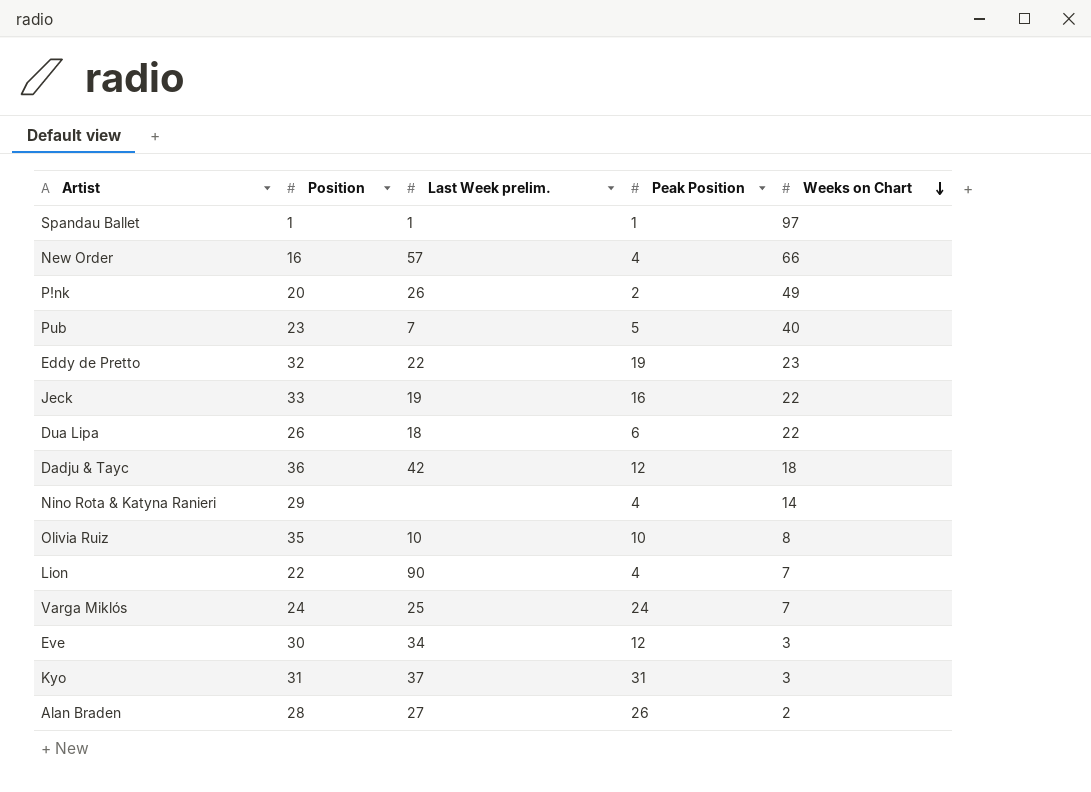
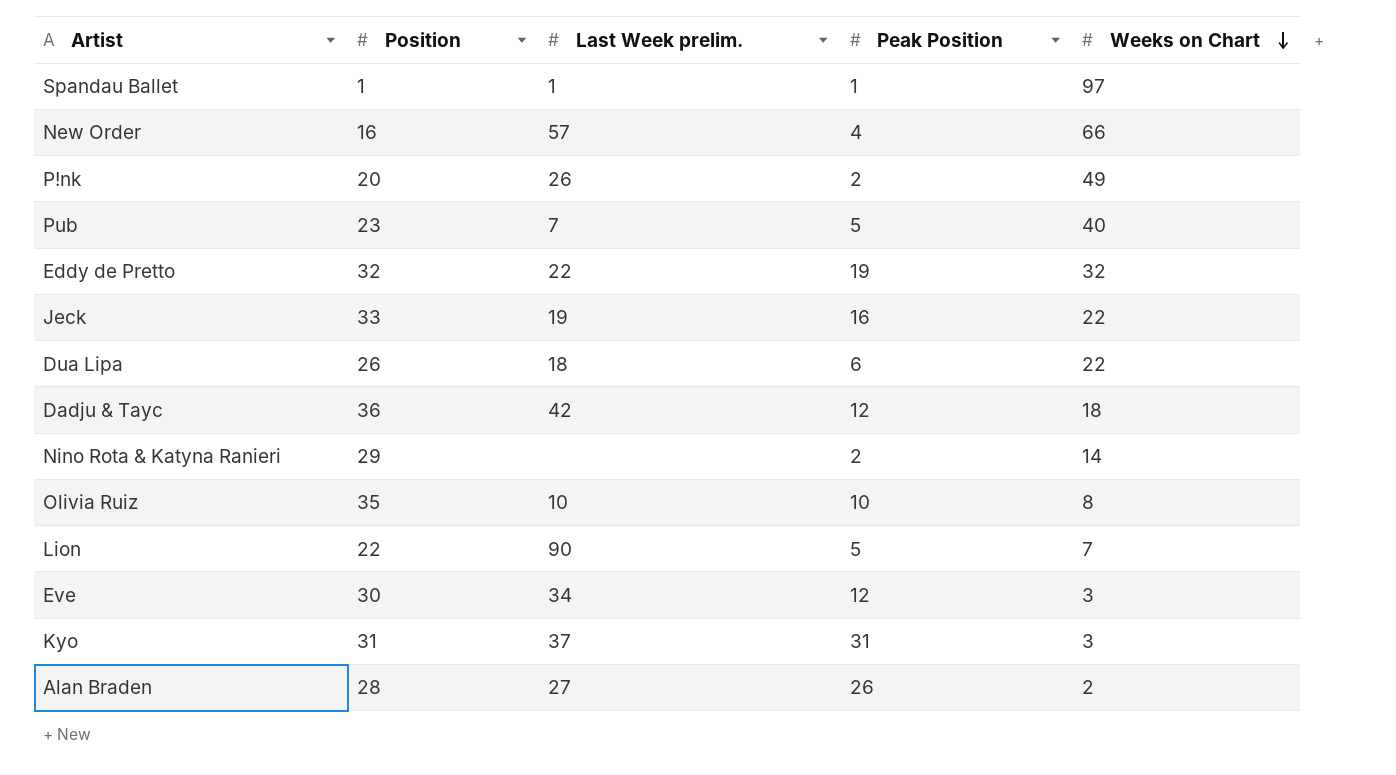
row Varga Miklós: 24 | 25 | 24 | 7 -> none
Eddy de Pretto | Weeks on Chart: 23 -> 32
Nino Rota & Katyna Ranieri | Peak Position: 4 -> 2
Lion | Peak Position: 4 -> 5

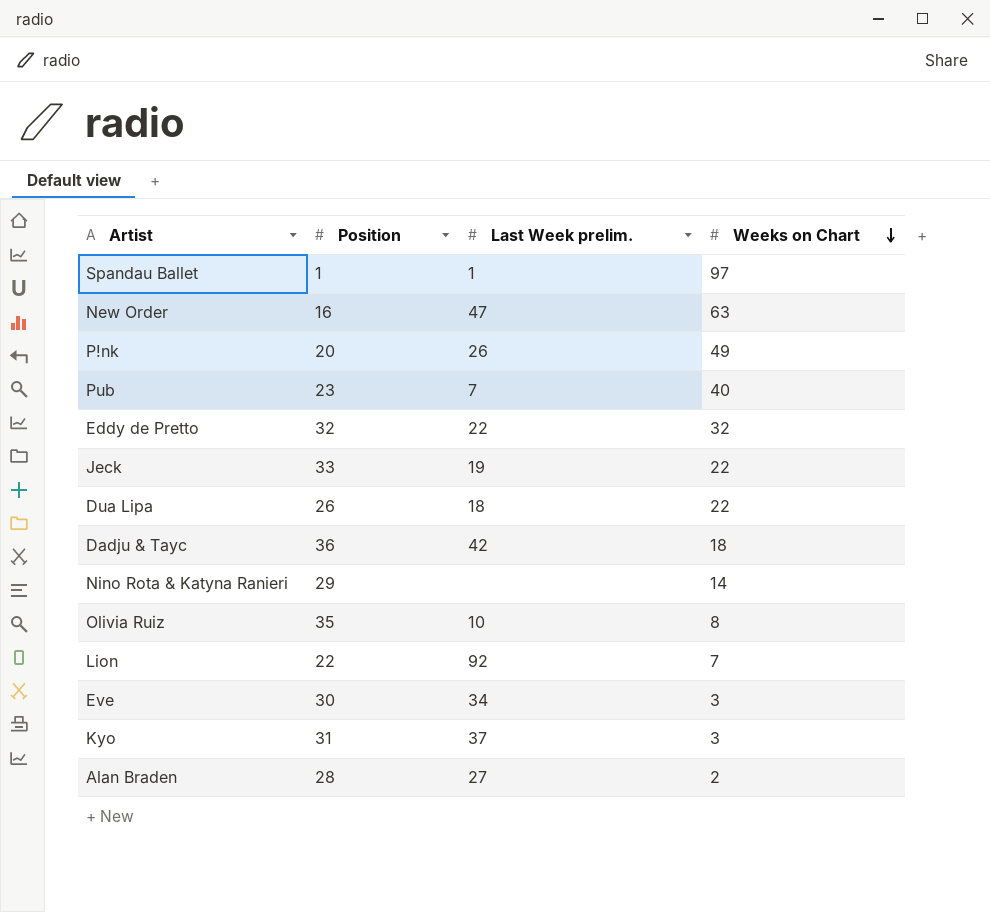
column Peak Position | position: 4 -> none
New Order | Last Week prelim.: 57 -> 47
New Order | Weeks on Chart: 66 -> 63
Lion | Last Week prelim.: 90 -> 92

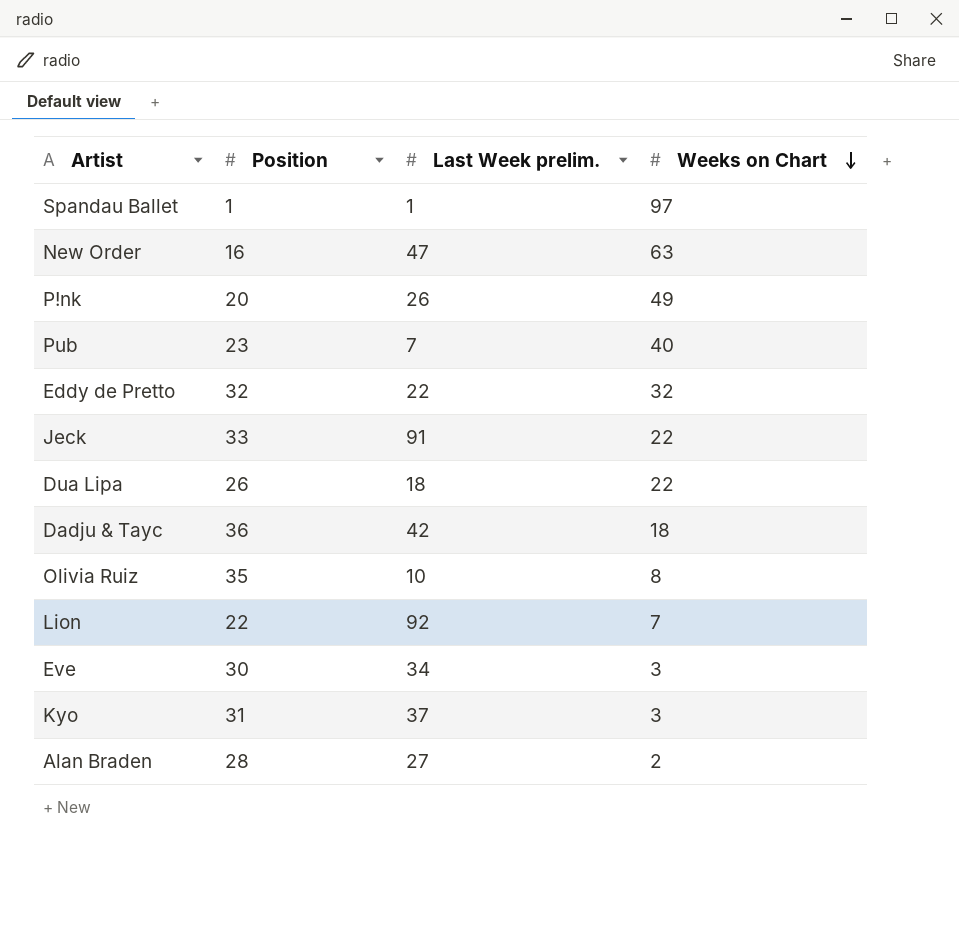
row Nino Rota & Katyna Ranieri: 29 | none | 14 -> none
Jeck | Last Week prelim.: 19 -> 91

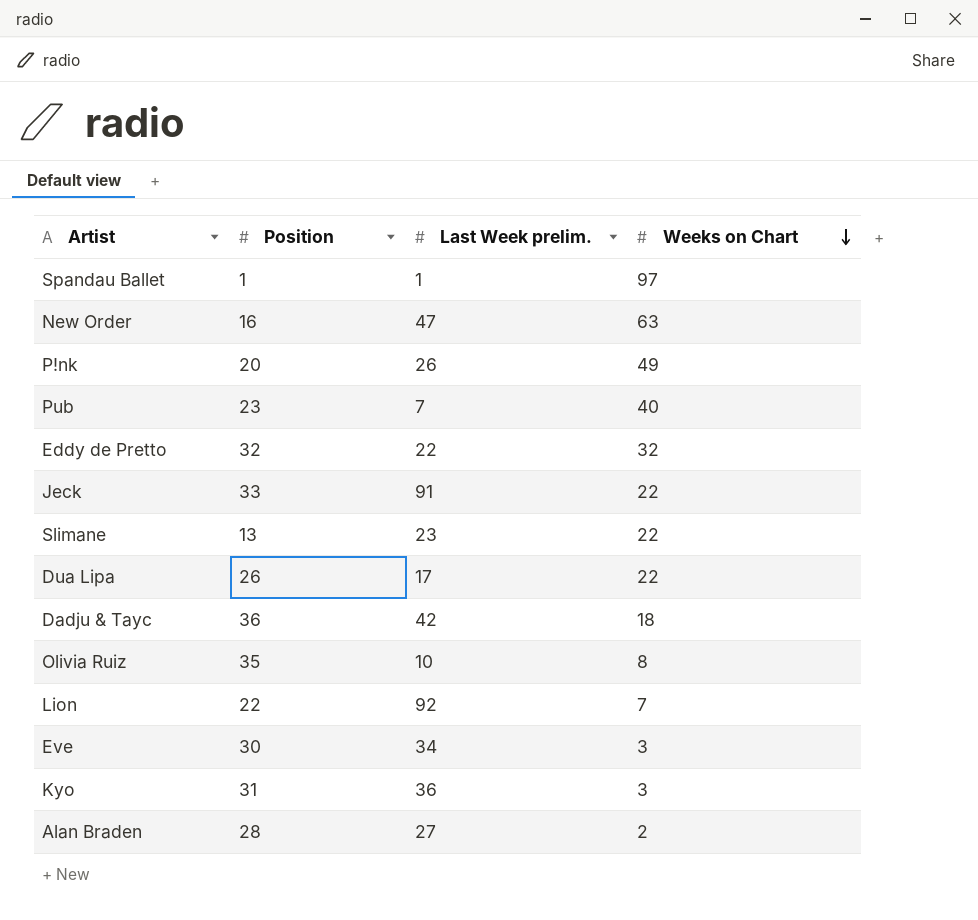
row Slimane: none -> 13 | 23 | 22
Dua Lipa | Last Week prelim.: 18 -> 17
Kyo | Last Week prelim.: 37 -> 36

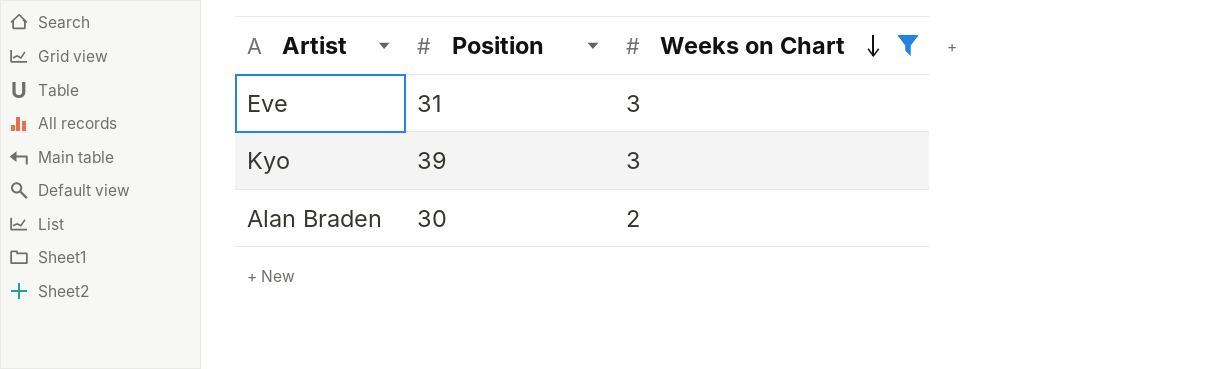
filter: none -> Weeks on Chart <= 3
column Last Week prelim. | position: 3 -> none
Eve | Position: 30 -> 31
Kyo | Position: 31 -> 39
Alan Braden | Position: 28 -> 30

